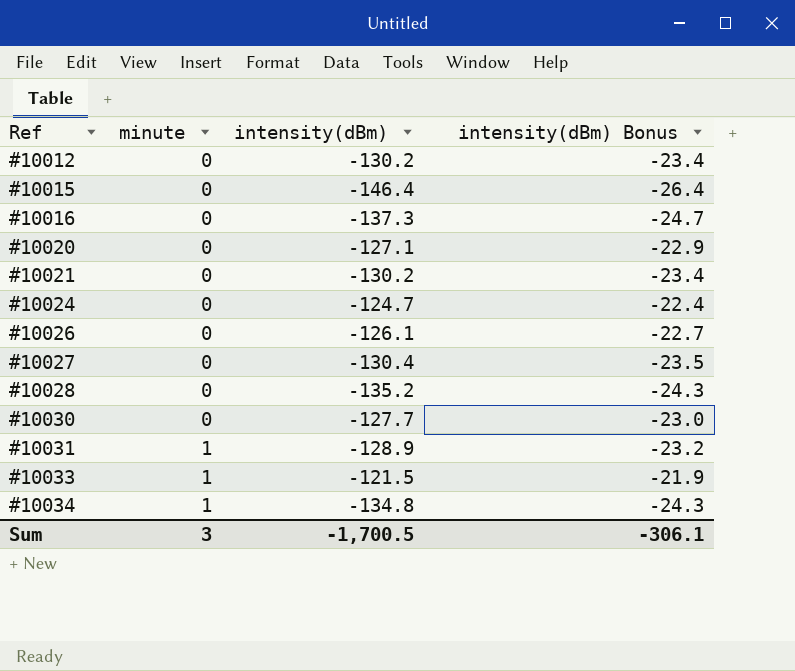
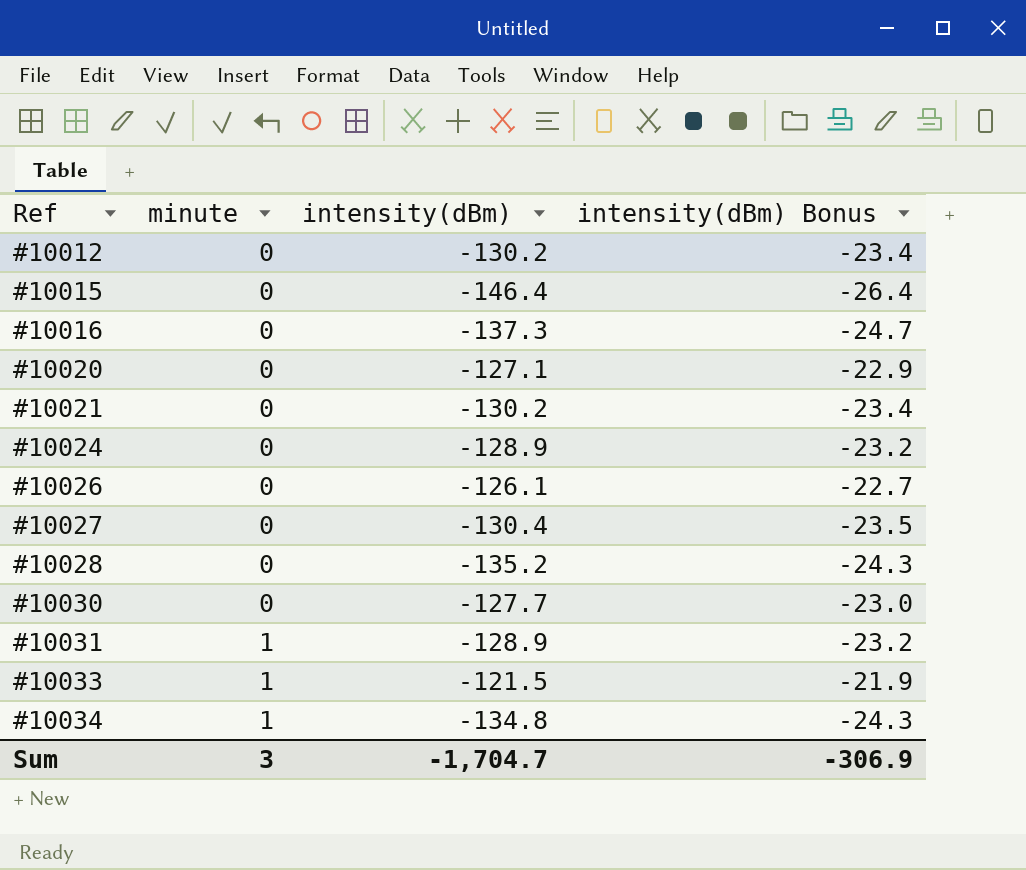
#10024 | intensity(dBm): -124.7 -> -128.9
#10024 | intensity(dBm) Bonus: -22.4 -> -23.2
Sum | intensity(dBm): -1,700.5 -> -1,704.7
Sum | intensity(dBm) Bonus: -306.1 -> -306.9

